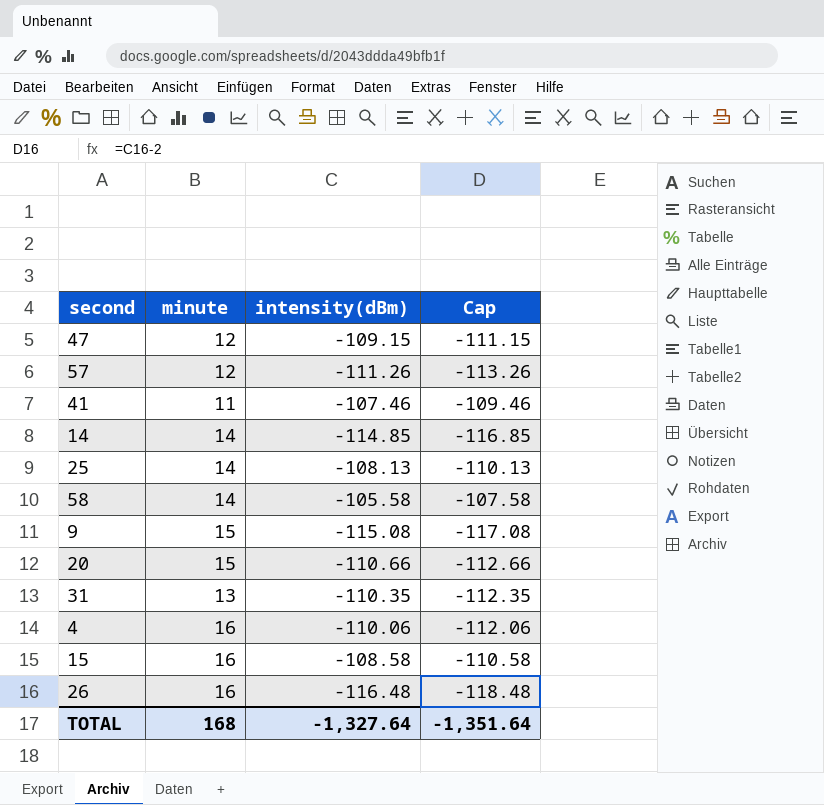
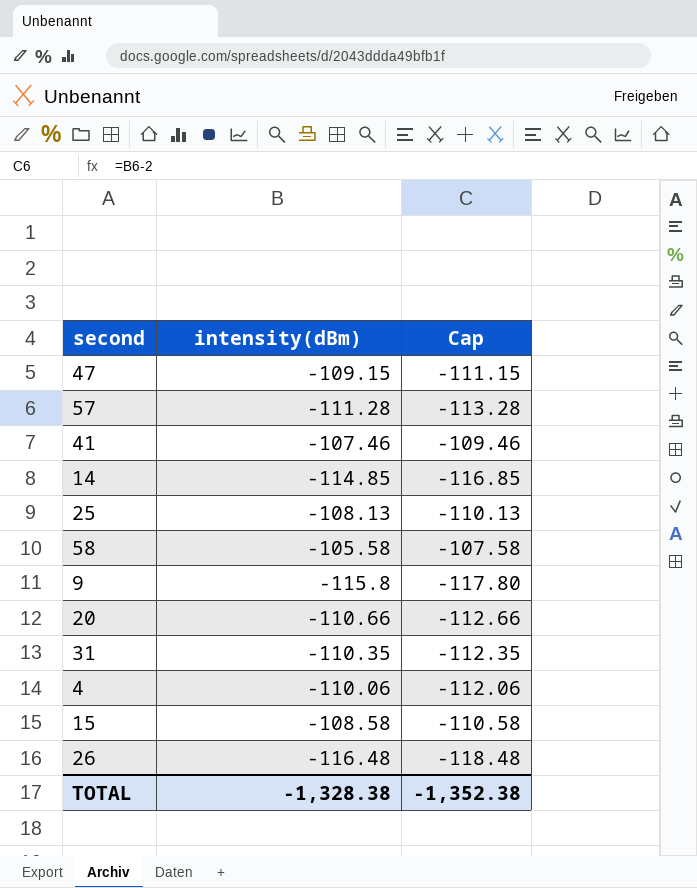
column minute | position: 2 -> none
57 | intensity(dBm): -111.26 -> -111.28
57 | Cap: -113.26 -> -113.28
9 | intensity(dBm): -115.08 -> -115.8
9 | Cap: -117.08 -> -117.80
TOTAL | intensity(dBm): -1,327.64 -> -1,328.38
TOTAL | Cap: -1,351.64 -> -1,352.38

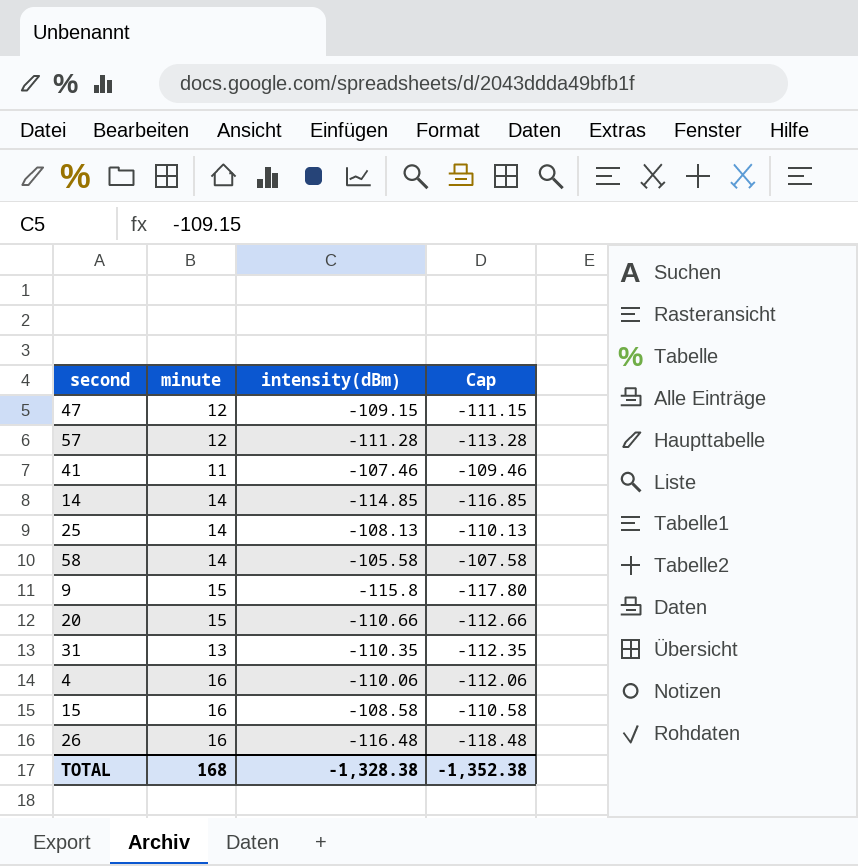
column minute | position: none -> 2

